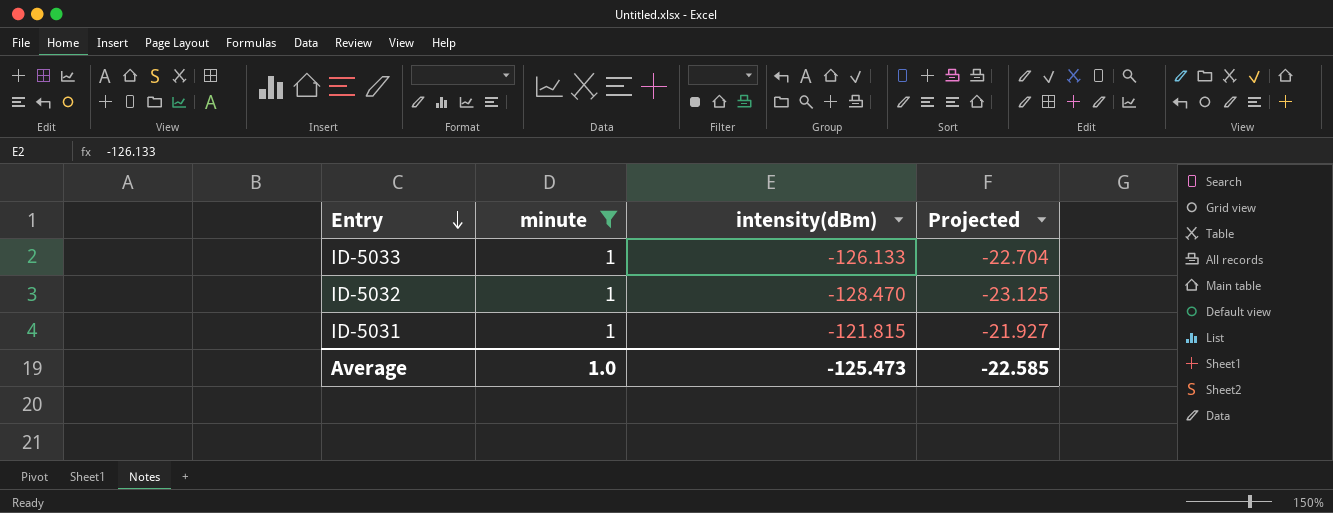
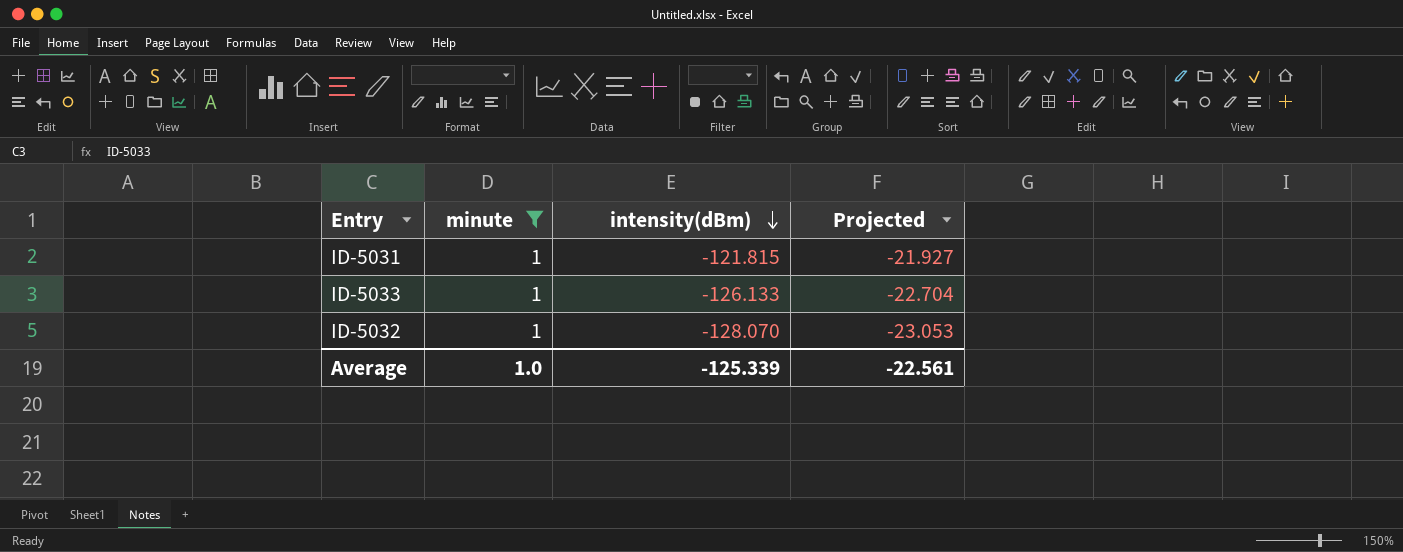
row order: Entry descending -> intensity(dBm) descending
ID-5032 | intensity(dBm): -128.470 -> -128.070
ID-5032 | Projected: -23.125 -> -23.053
Average | intensity(dBm): -125.473 -> -125.339
Average | Projected: -22.585 -> -22.561

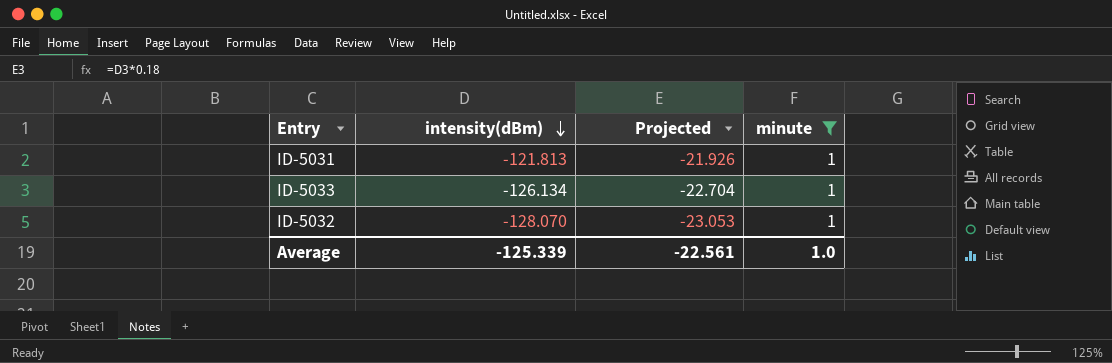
column minute | position: 2 -> 4
ID-5031 | intensity(dBm): -121.815 -> -121.813
ID-5031 | Projected: -21.927 -> -21.926
ID-5033 | intensity(dBm): -126.133 -> -126.134

